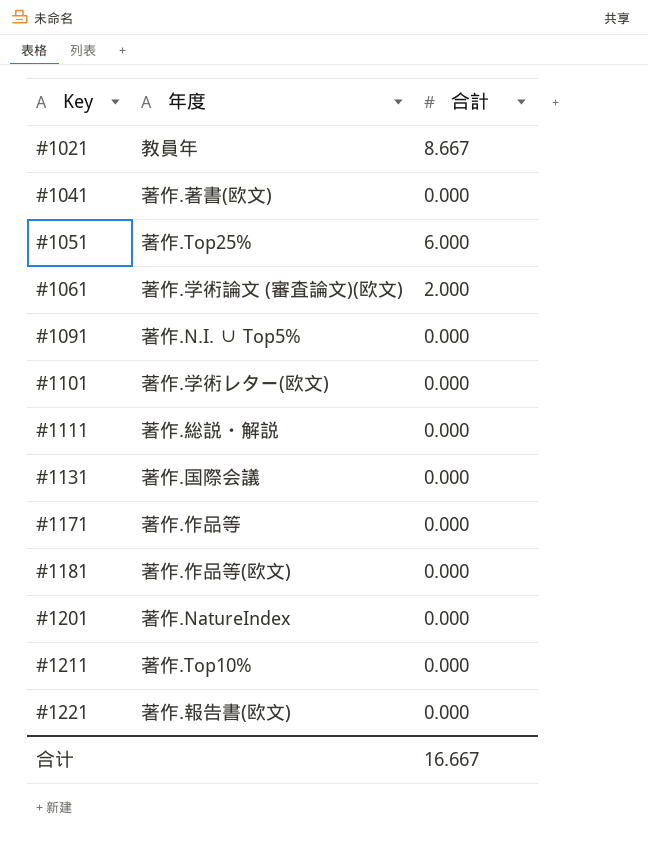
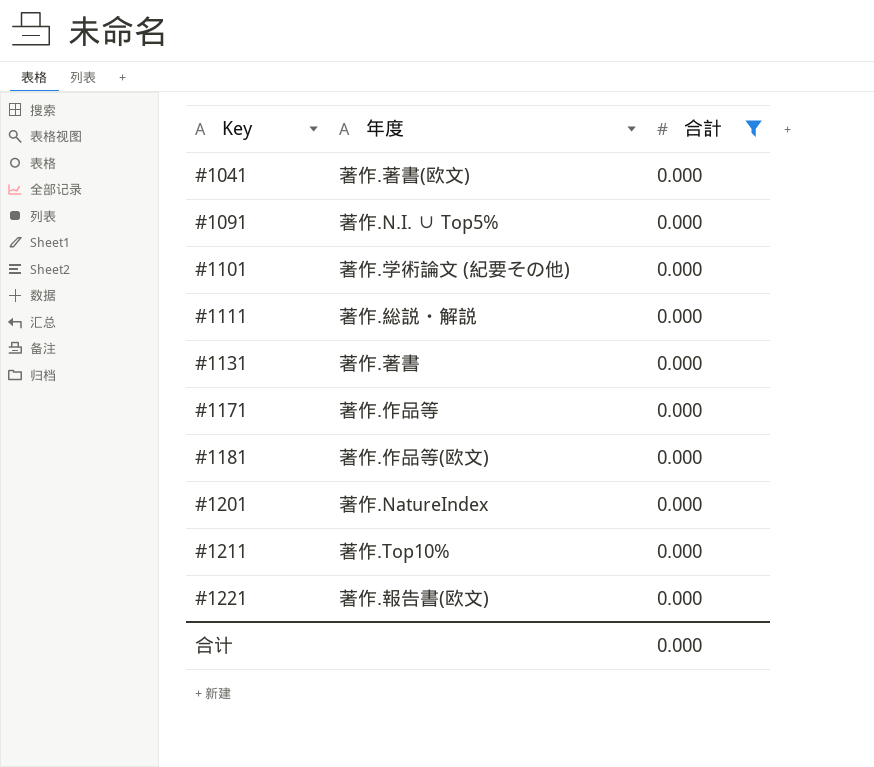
filter: none -> 合計 = 0.000
#1101 | 年度: 著作.学術レター(欧文) -> 著作.学術論文 (紀要その他)
#1131 | 年度: 著作.国際会議 -> 著作.著書
合计 | 合計: 16.667 -> 0.000

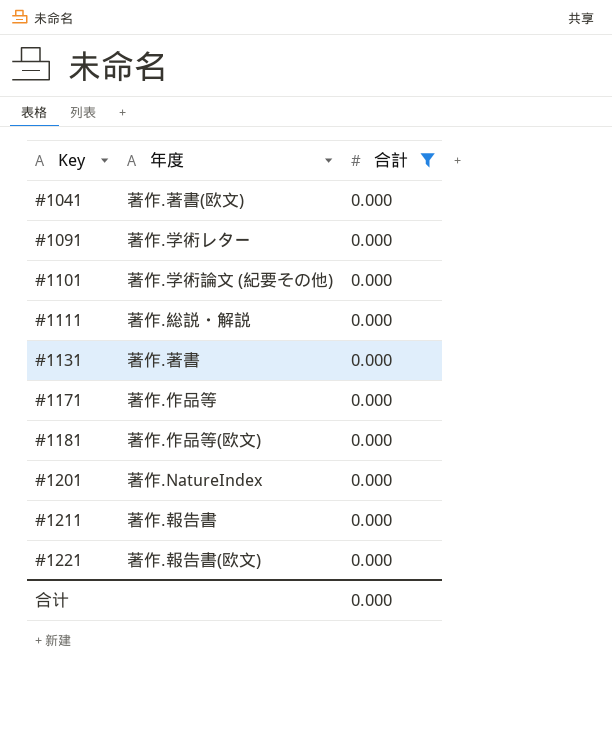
#1091 | 年度: 著作.N.I. ∪ Top5% -> 著作.学術レター
#1211 | 年度: 著作.Top10% -> 著作.報告書

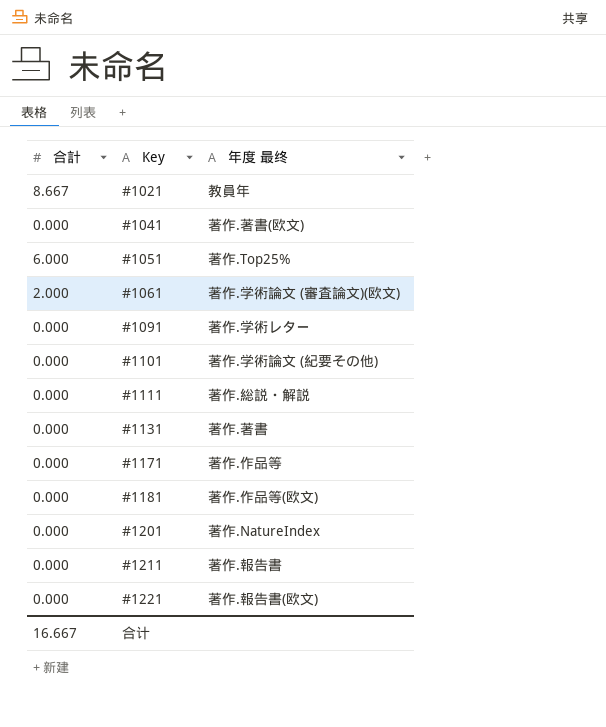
filter: 合計 = 0.000 -> none
column 合計 | position: 3 -> 1
column name: 年度 -> 年度 最终
合计 | 合計: 0.000 -> 16.667

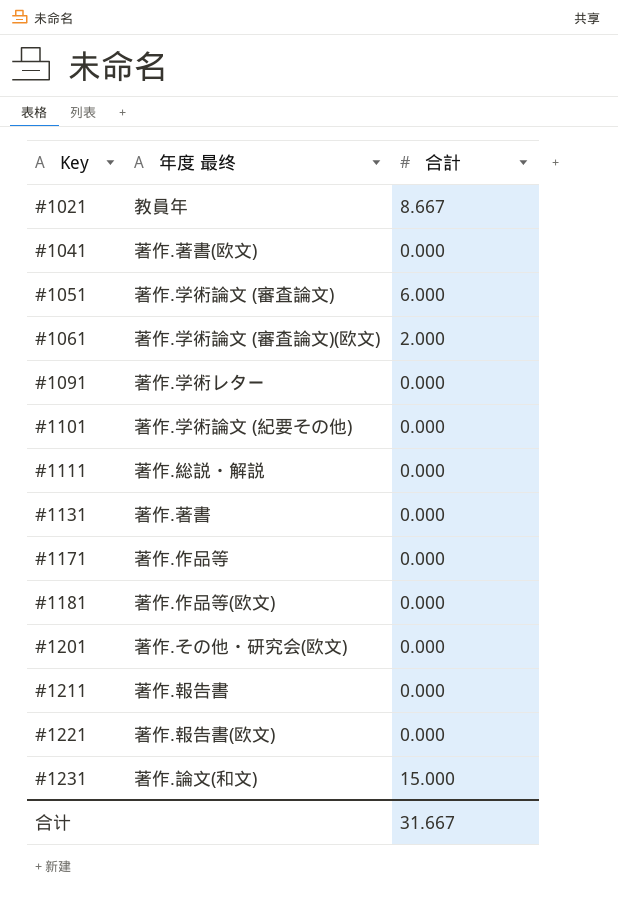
column 合計 | position: 1 -> 3
#1051 | 年度 最终: 著作.Top25% -> 著作.学術論文 (審査論文)
#1201 | 年度 最终: 著作.NatureIndex -> 著作.その他・研究会(欧文)
row #1231: none -> 著作.論文(和文) | 15.000
合计 | 合計: 16.667 -> 31.667

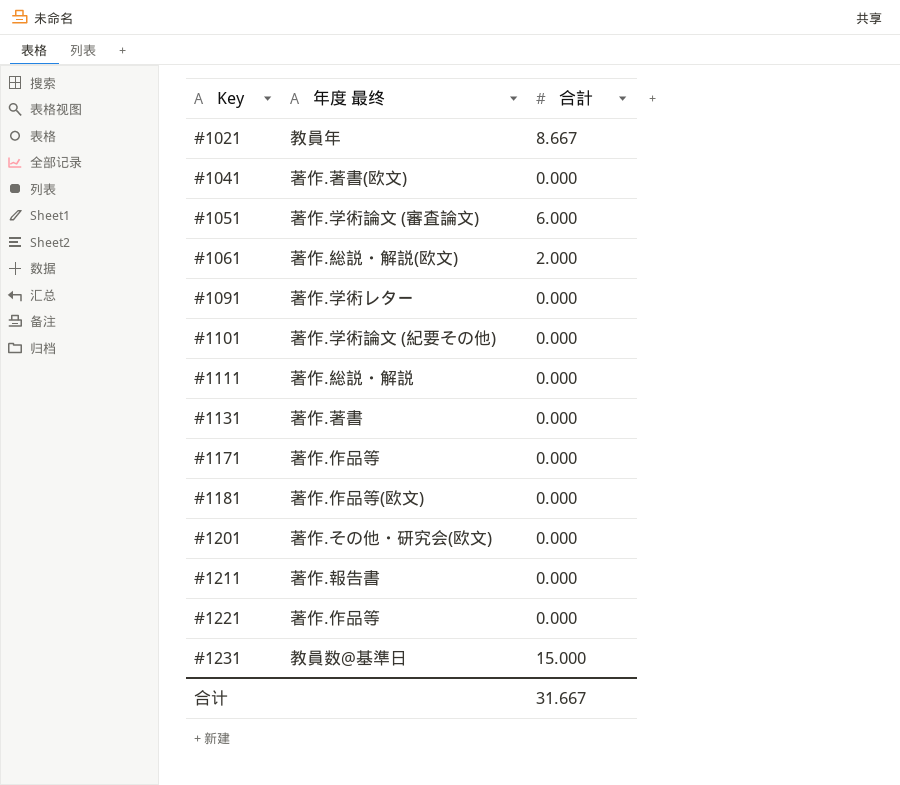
#1061 | 年度 最终: 著作.学術論文 (審査論文)(欧文) -> 著作.総説・解説(欧文)
#1221 | 年度 最终: 著作.報告書(欧文) -> 著作.作品等
#1231 | 年度 最终: 著作.論文(和文) -> 教員数@基準日

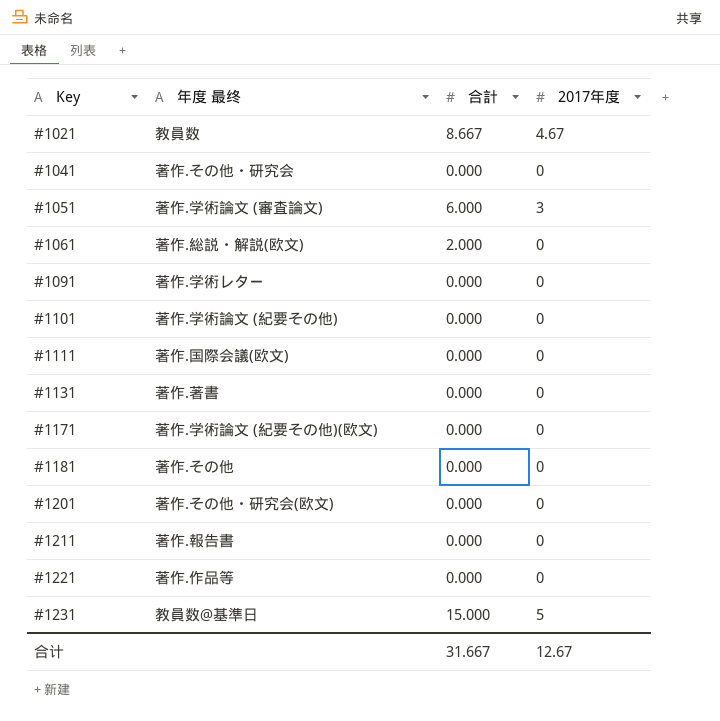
column 2017年度 | position: none -> 4
#1021 | 年度 最终: 教員年 -> 教員数
#1041 | 年度 最终: 著作.著書(欧文) -> 著作.その他・研究会
#1111 | 年度 最终: 著作.総説・解説 -> 著作.国際会議(欧文)
#1171 | 年度 最终: 著作.作品等 -> 著作.学術論文 (紀要その他)(欧文)
#1181 | 年度 最终: 著作.作品等(欧文) -> 著作.その他

